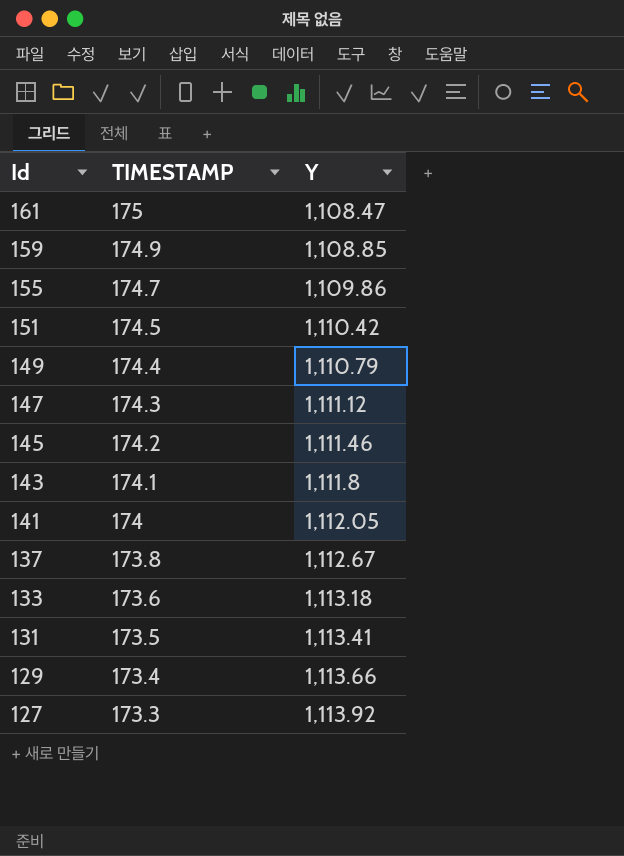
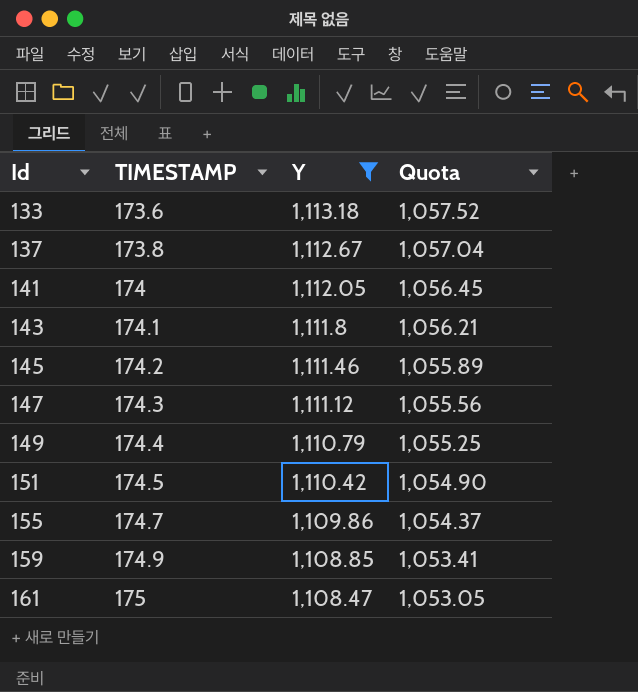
filter: none -> Y <= 1,113.18
row order: Id descending -> Id ascending
column Quota | formula: none -> [Y] * 0.95

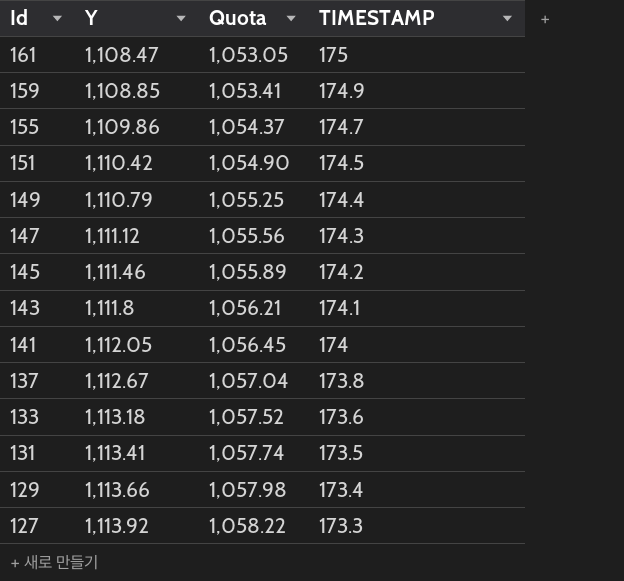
filter: Y <= 1,113.18 -> none
row order: Id ascending -> Id descending
column TIMESTAMP | position: 2 -> 4

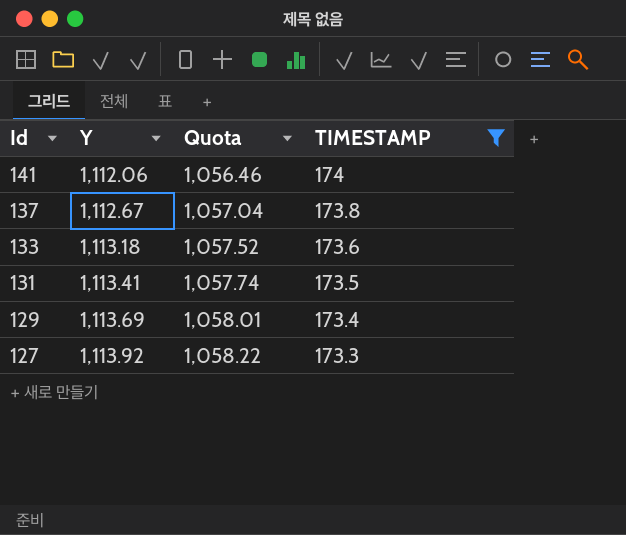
filter: none -> TIMESTAMP <= 174
141 | Y: 1,112.05 -> 1,112.06
141 | Quota: 1,056.45 -> 1,056.46
129 | Y: 1,113.66 -> 1,113.69
129 | Quota: 1,057.98 -> 1,058.01

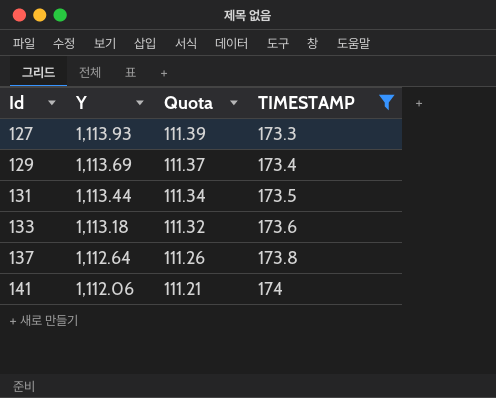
row order: Id descending -> Id ascending
column Quota | formula: [Y] * 0.95 -> [Y] * 0.1
127 | Y: 1,113.92 -> 1,113.93
131 | Y: 1,113.41 -> 1,113.44
137 | Y: 1,112.67 -> 1,112.64

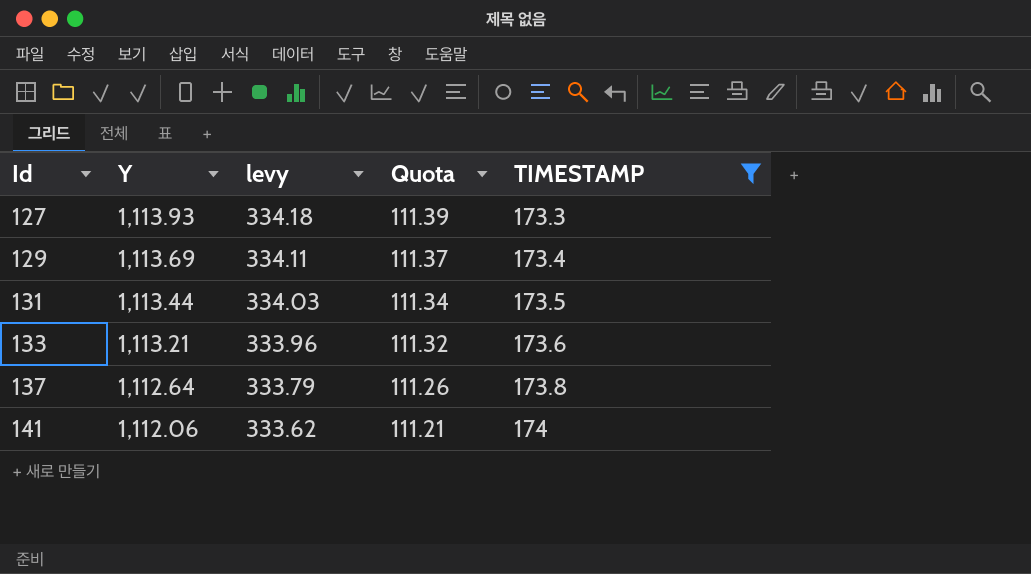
column levy | formula: none -> [Y] * 0.3
133 | Y: 1,113.18 -> 1,113.21

